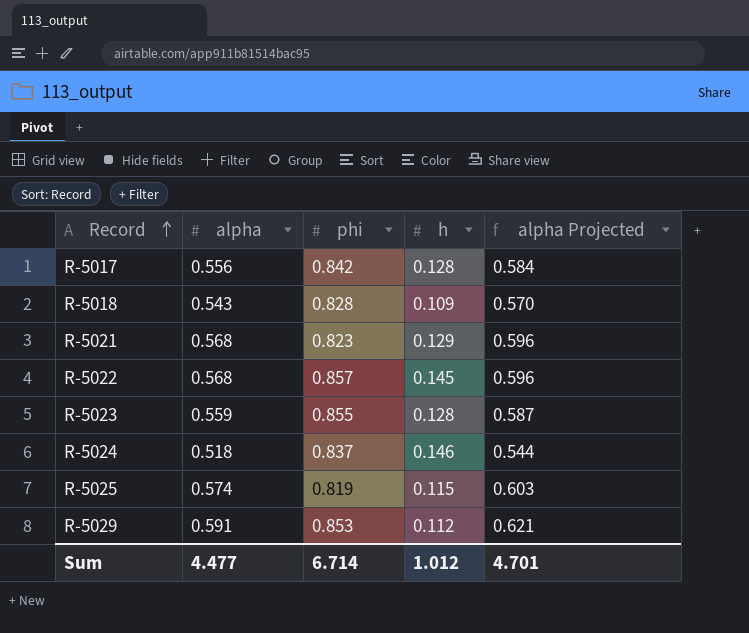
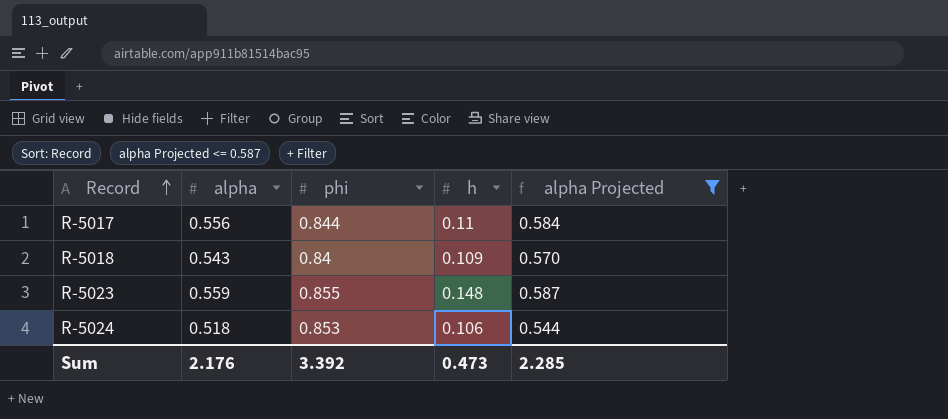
filter: none -> alpha Projected <= 0.587
R-5017 | phi: 0.842 -> 0.844
R-5017 | h: 0.128 -> 0.11
R-5018 | phi: 0.828 -> 0.84
R-5023 | h: 0.128 -> 0.148
R-5024 | phi: 0.837 -> 0.853
R-5024 | h: 0.146 -> 0.106
Sum | alpha: 4.477 -> 2.176
Sum | phi: 6.714 -> 3.392
Sum | h: 1.012 -> 0.473
Sum | alpha Projected: 4.701 -> 2.285

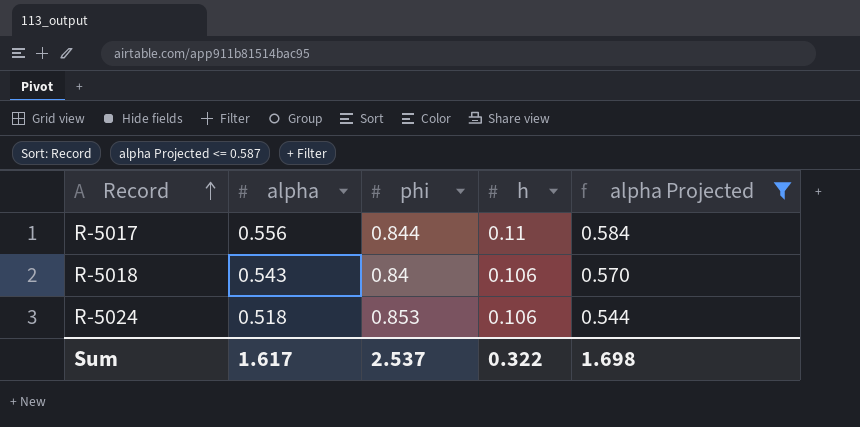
row R-5023: 0.559 | 0.855 | 0.148 | 0.587 -> none
R-5018 | h: 0.109 -> 0.106
Sum | alpha: 2.176 -> 1.617
Sum | phi: 3.392 -> 2.537
Sum | h: 0.473 -> 0.322
Sum | alpha Projected: 2.285 -> 1.698

